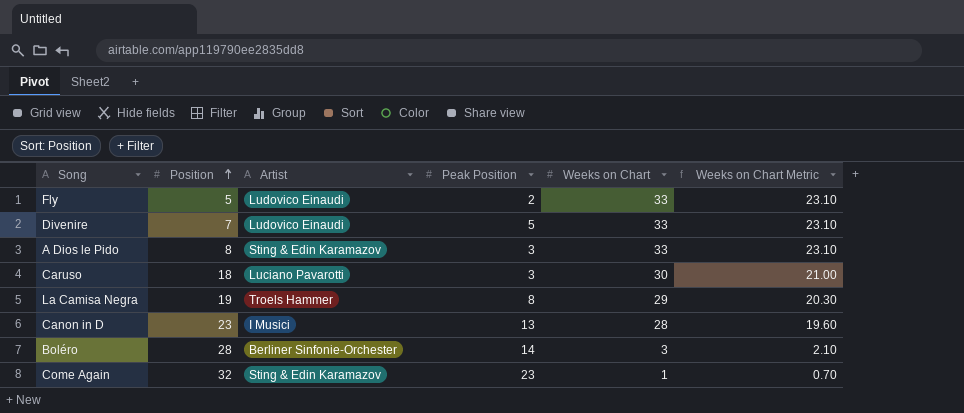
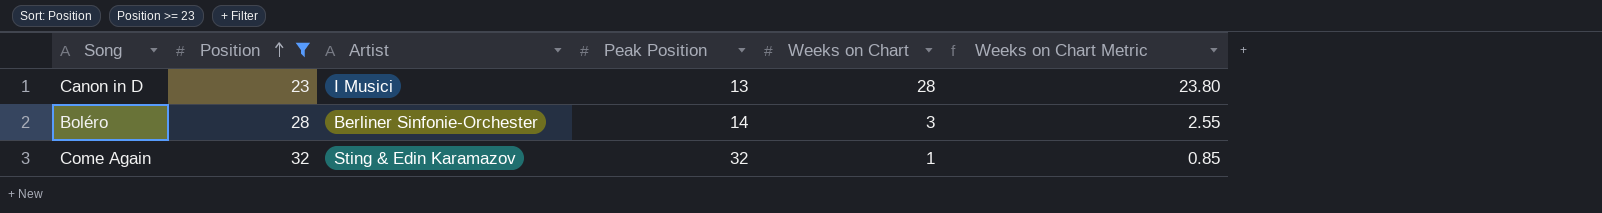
filter: none -> Position >= 23
column Weeks on Chart Metric | formula: [Weeks on Chart] * 0.7 -> [Weeks on Chart] * 0.85
Come Again | Peak Position: 23 -> 32

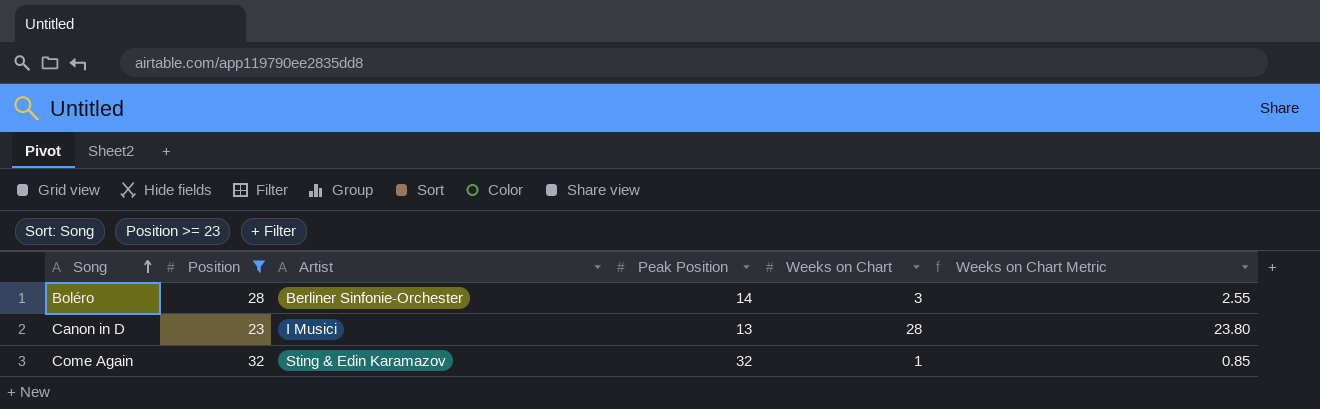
row order: Position ascending -> Song ascending

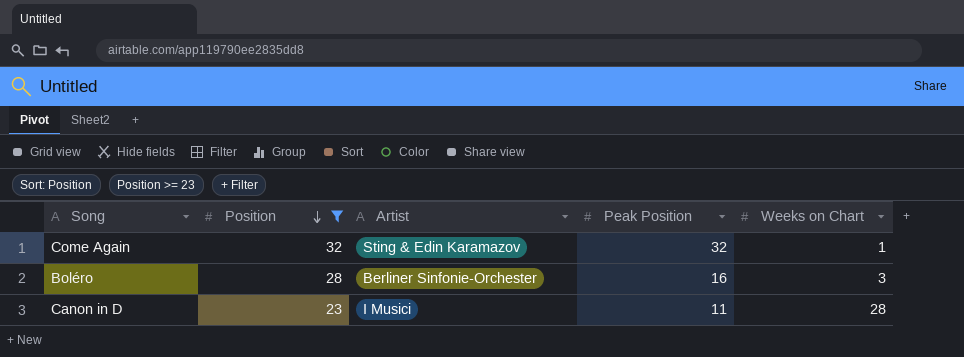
row order: Song ascending -> Position descending
column Weeks on Chart Metric | formula: [Weeks on Chart] * 0.85 -> none
Boléro | Peak Position: 14 -> 16
Canon in D | Peak Position: 13 -> 11

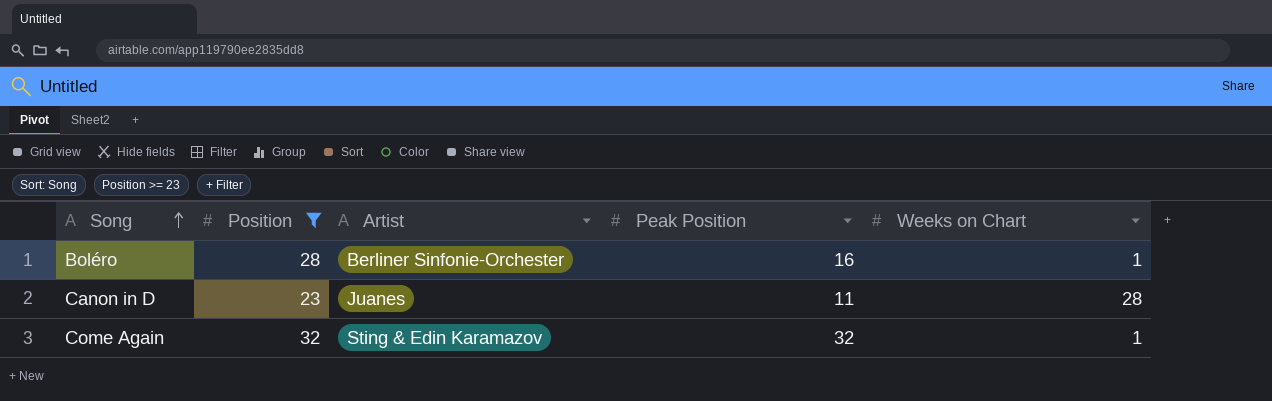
row order: Position descending -> Song ascending
Boléro | Weeks on Chart: 3 -> 1
Canon in D | Artist: I Musici -> Juanes

